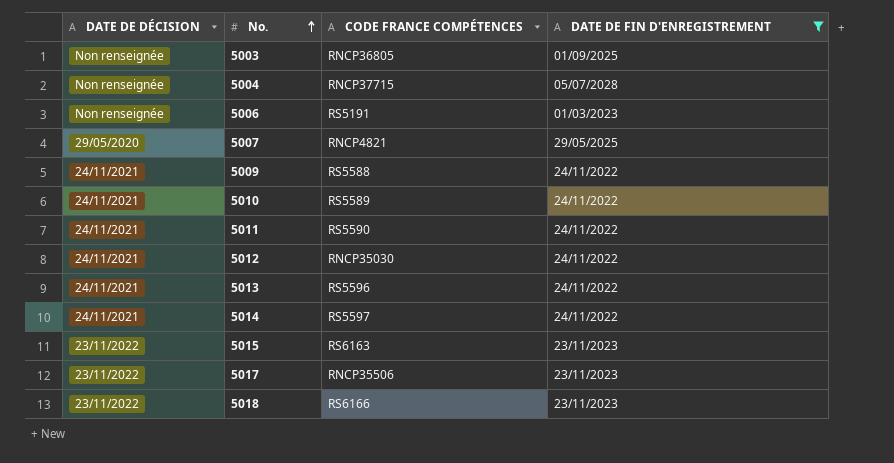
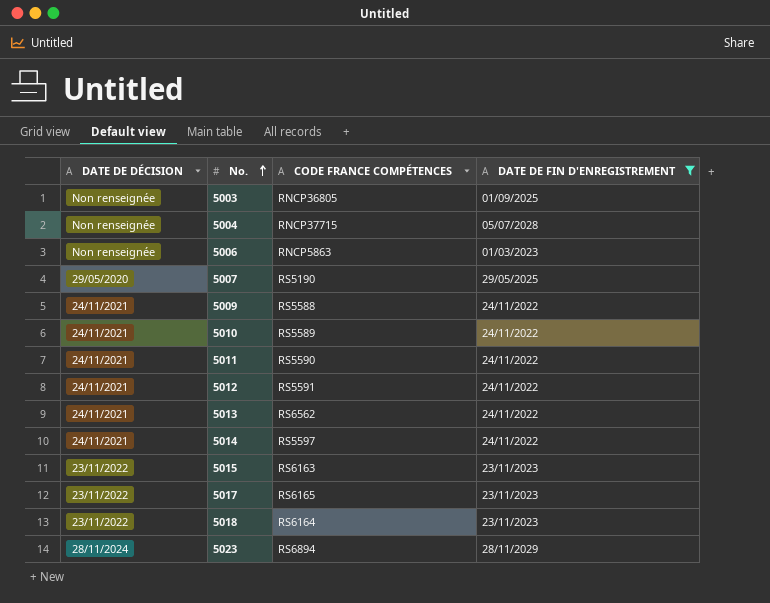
5006 | CODE FRANCE COMPÉTENCES: RS5191 -> RNCP5863
5007 | CODE FRANCE COMPÉTENCES: RNCP4821 -> RS5190
5012 | CODE FRANCE COMPÉTENCES: RNCP35030 -> RS5591
5013 | CODE FRANCE COMPÉTENCES: RS5596 -> RS6562
5017 | CODE FRANCE COMPÉTENCES: RNCP35506 -> RS6165
5018 | CODE FRANCE COMPÉTENCES: RS6166 -> RS6164
row 5023: none -> 28/11/2024 | RS6894 | 28/11/2029

